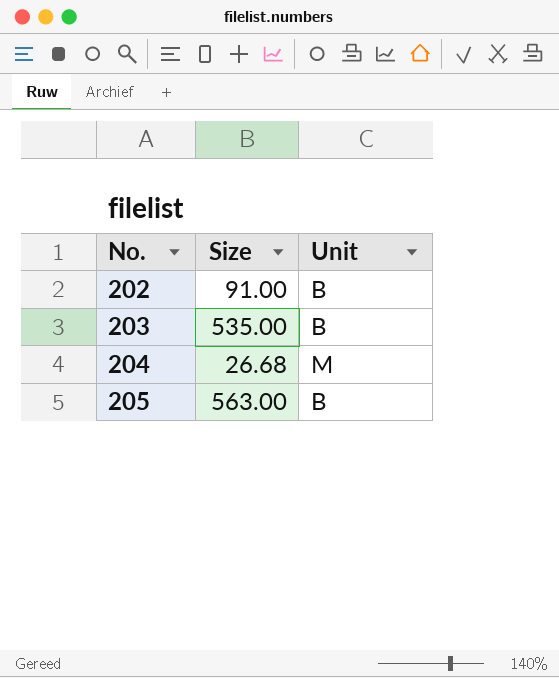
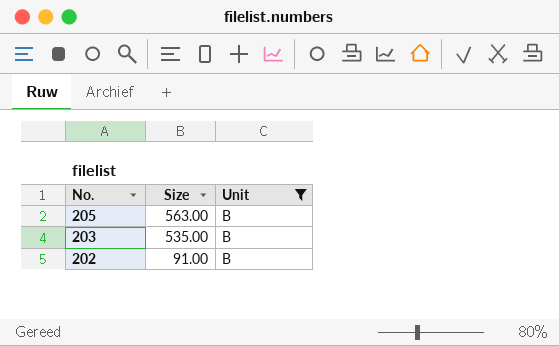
filter: none -> Unit = B
row order: No. ascending -> No. descending

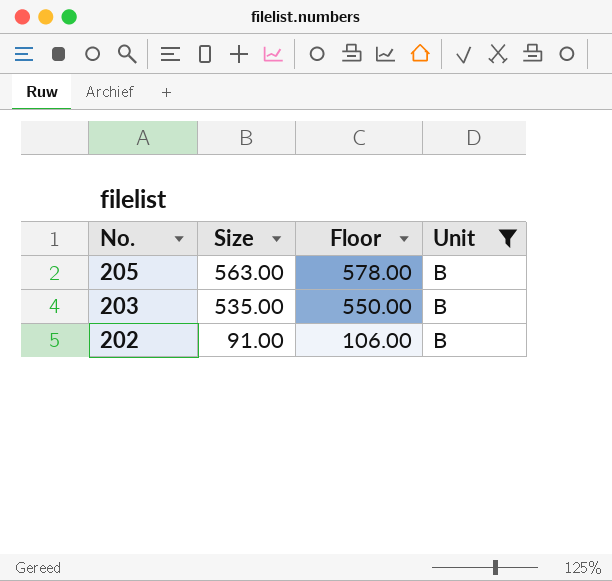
column Floor | formula: none -> [Size] + 15

